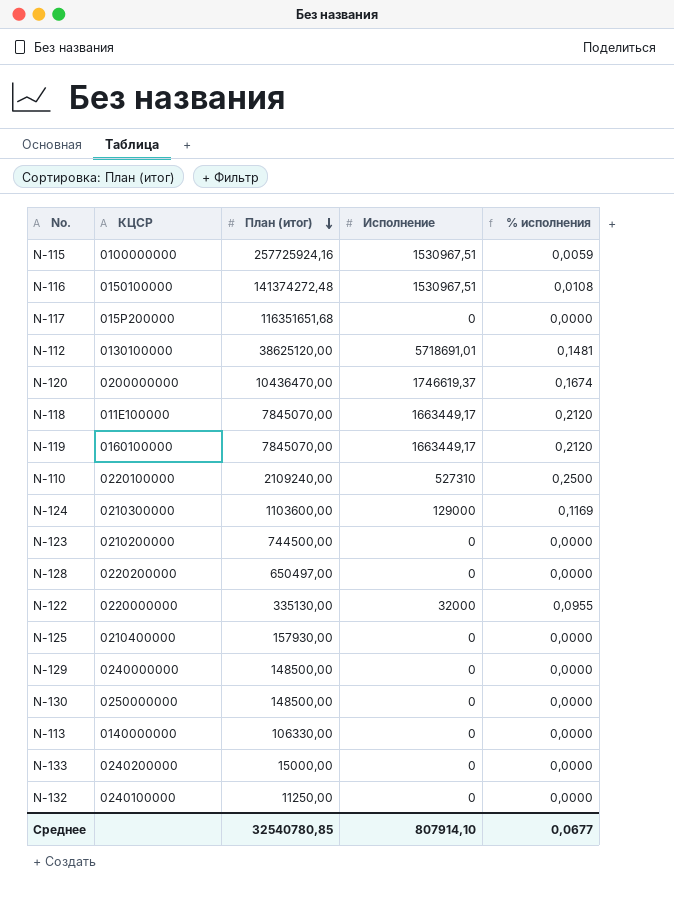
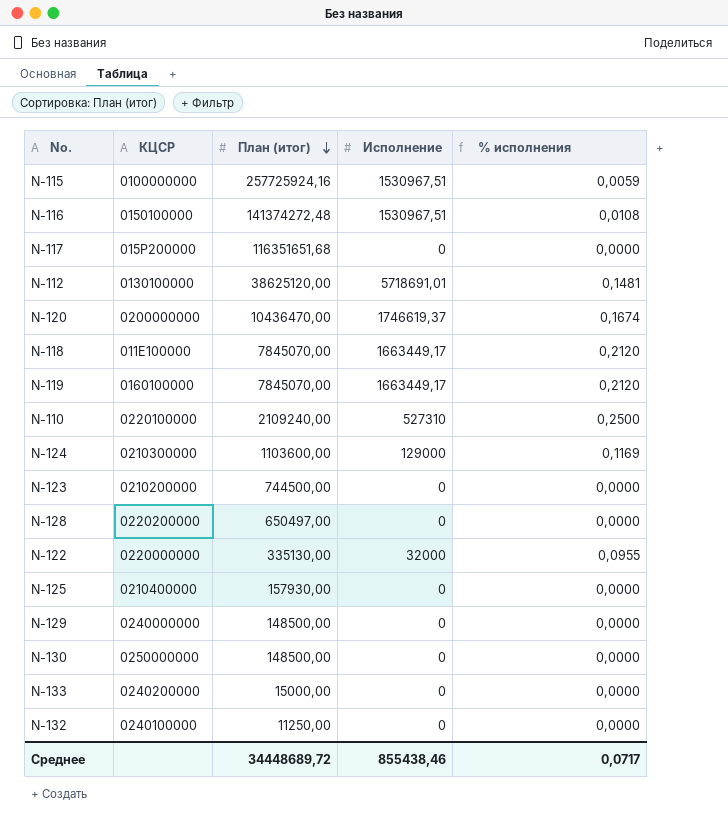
row N-113: 0140000000 | 106330,00 | 0 | 0,0000 -> none
Среднее | План (итог): 32540780,85 -> 34448689,72
Среднее | Исполнение: 807914,10 -> 855438,46
Среднее | % исполнения: 0,0677 -> 0,0717

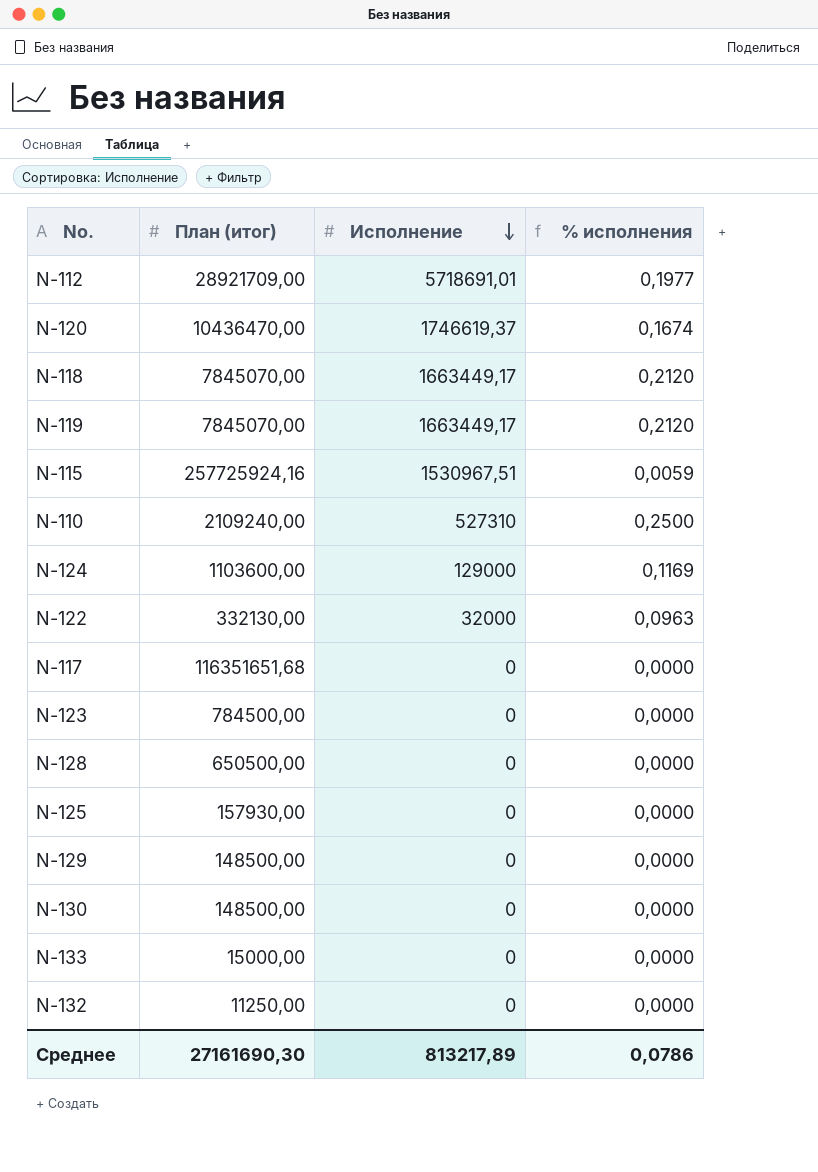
row order: План (итог) descending -> Исполнение descending
column КЦСР | position: 2 -> none
row N-116: 0150100000 | 141374272,48 | 1530967,51 | 0,0108 -> none
N-112 | План (итог): 38625120,00 -> 28921709,00
N-112 | % исполнения: 0,1481 -> 0,1977
N-122 | План (итог): 335130,00 -> 332130,00
N-122 | % исполнения: 0,0955 -> 0,0963
N-123 | План (итог): 744500,00 -> 784500,00
N-128 | План (итог): 650497,00 -> 650500,00
Среднее | План (итог): 34448689,72 -> 27161690,30
Среднее | Исполнение: 855438,46 -> 813217,89
Среднее | % исполнения: 0,0717 -> 0,0786

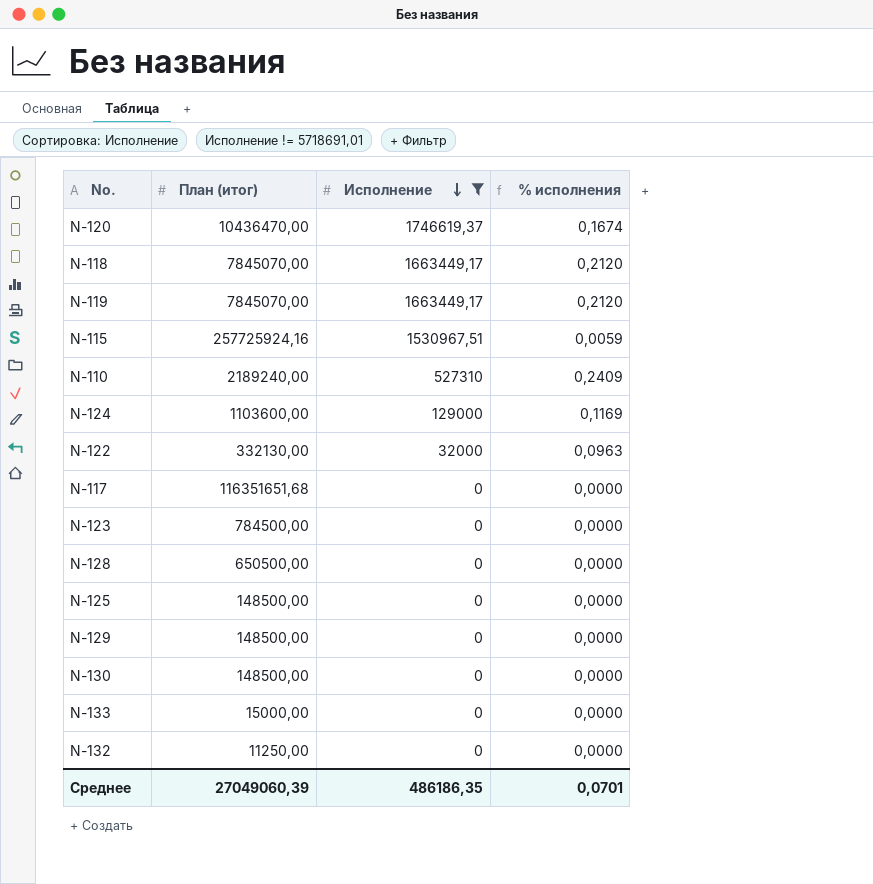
filter: none -> Исполнение != 5718691,01
N-110 | План (итог): 2109240,00 -> 2189240,00
N-110 | % исполнения: 0,2500 -> 0,2409
N-125 | План (итог): 157930,00 -> 148500,00
Среднее | План (итог): 27161690,30 -> 27049060,39
Среднее | Исполнение: 813217,89 -> 486186,35
Среднее | % исполнения: 0,0786 -> 0,0701

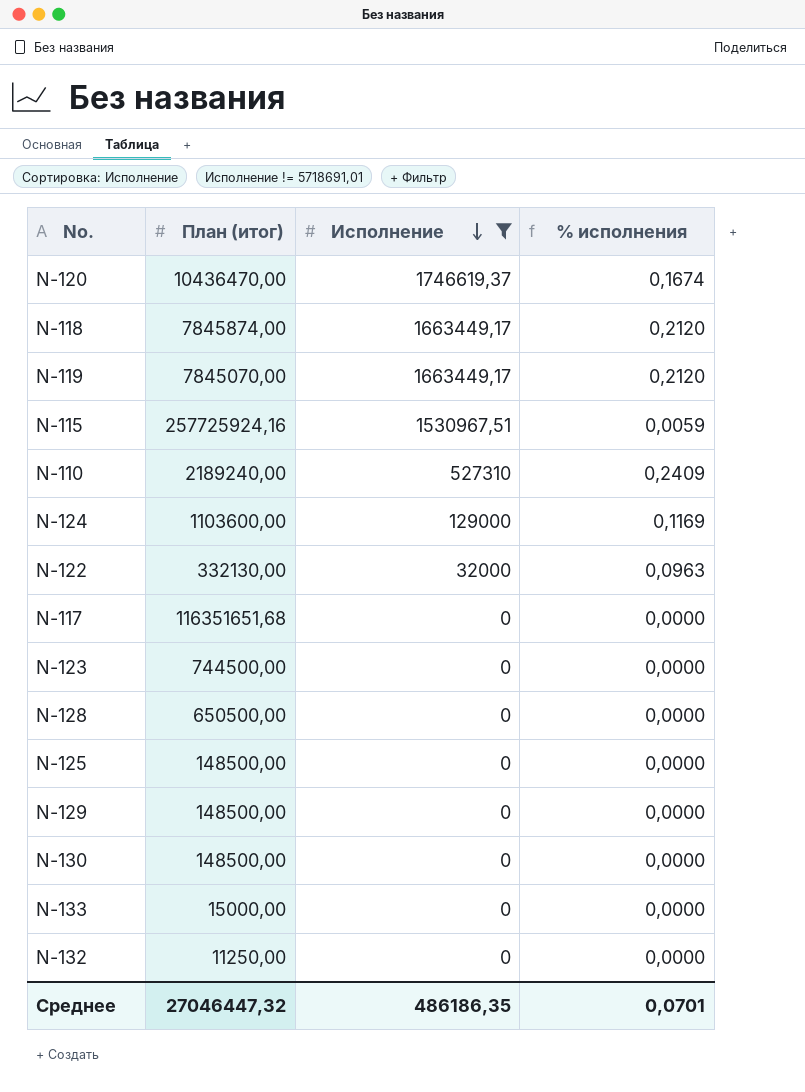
N-118 | План (итог): 7845070,00 -> 7845874,00
N-123 | План (итог): 784500,00 -> 744500,00
Среднее | План (итог): 27049060,39 -> 27046447,32

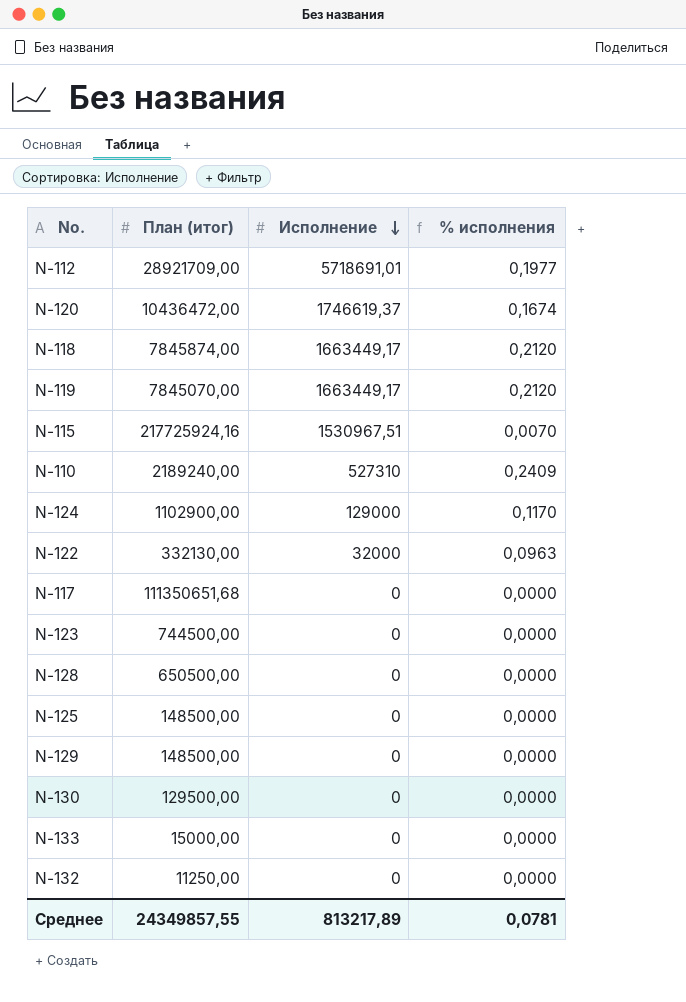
filter: Исполнение != 5718691,01 -> none
N-120 | План (итог): 10436470,00 -> 10436472,00
N-115 | План (итог): 257725924,16 -> 217725924,16
N-115 | % исполнения: 0,0059 -> 0,0070
N-124 | План (итог): 1103600,00 -> 1102900,00
N-124 | % исполнения: 0,1169 -> 0,1170
N-117 | План (итог): 116351651,68 -> 111350651,68
N-130 | План (итог): 148500,00 -> 129500,00
Среднее | План (итог): 27046447,32 -> 24349857,55
Среднее | Исполнение: 486186,35 -> 813217,89
Среднее | % исполнения: 0,0701 -> 0,0781

